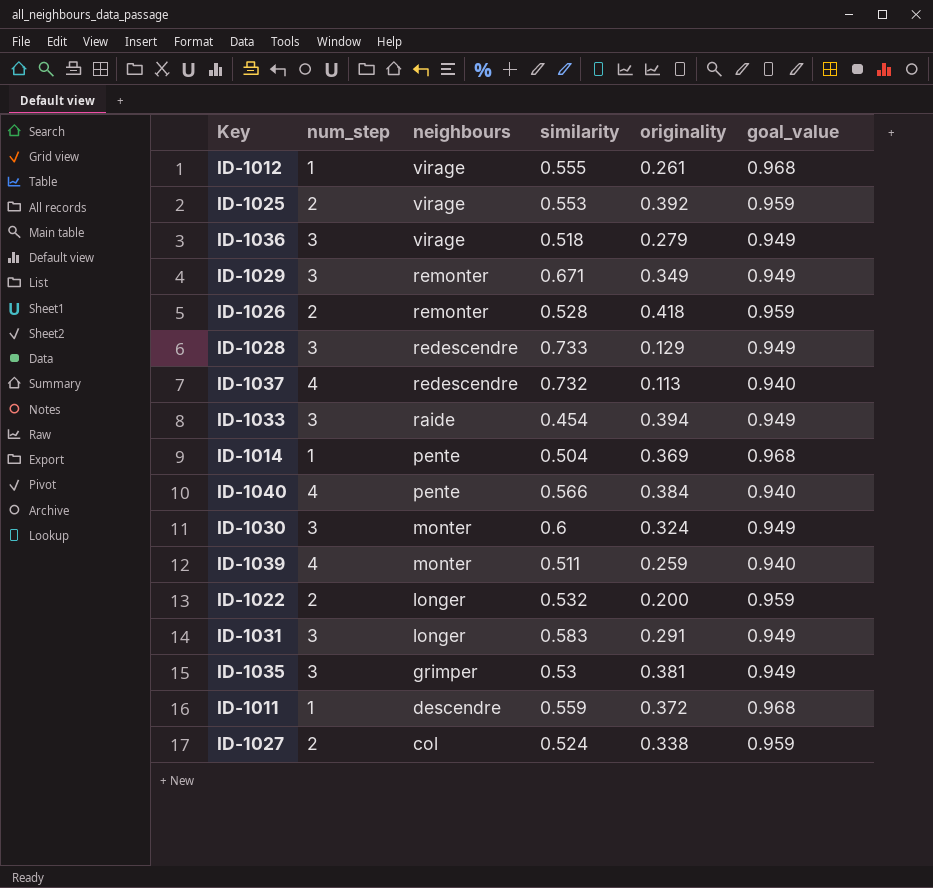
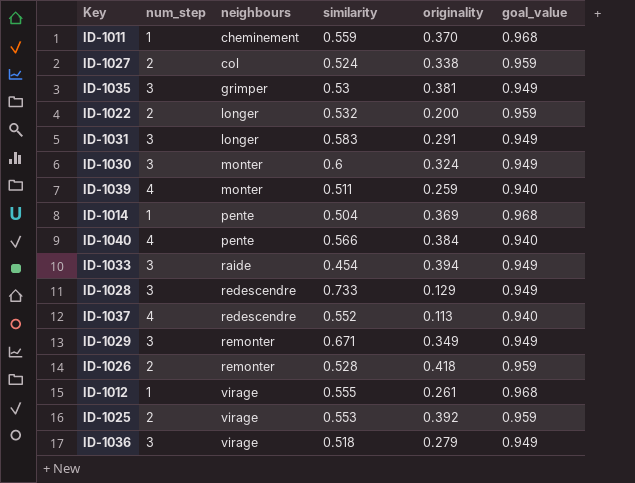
row order: neighbours descending -> neighbours ascending
ID-1011 | neighbours: descendre -> cheminement
ID-1011 | originality: 0.372 -> 0.370
ID-1037 | similarity: 0.732 -> 0.552

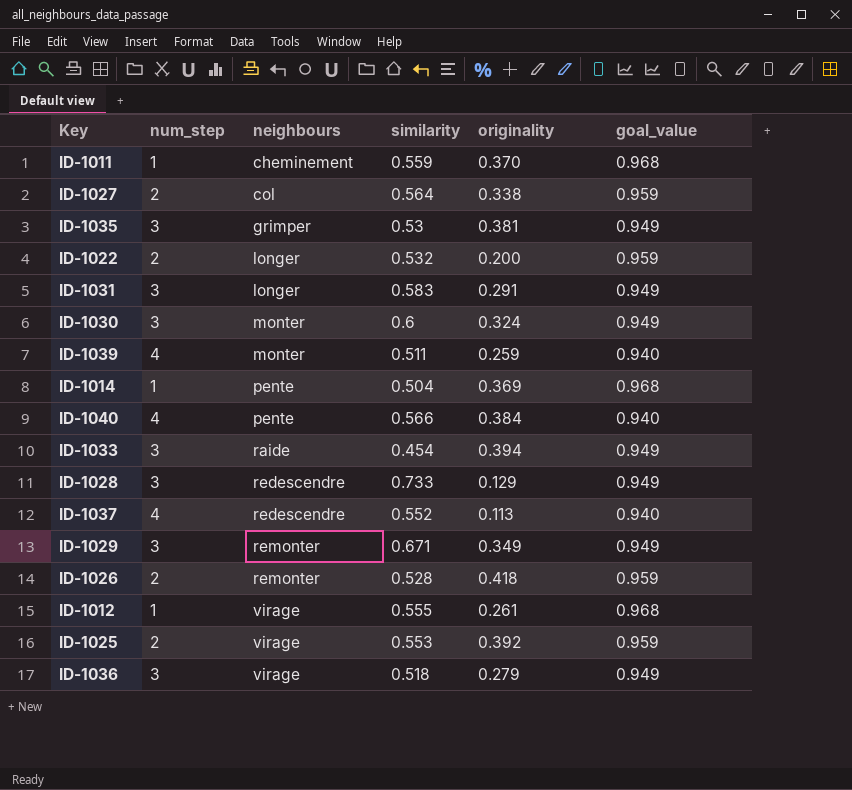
ID-1027 | similarity: 0.524 -> 0.564

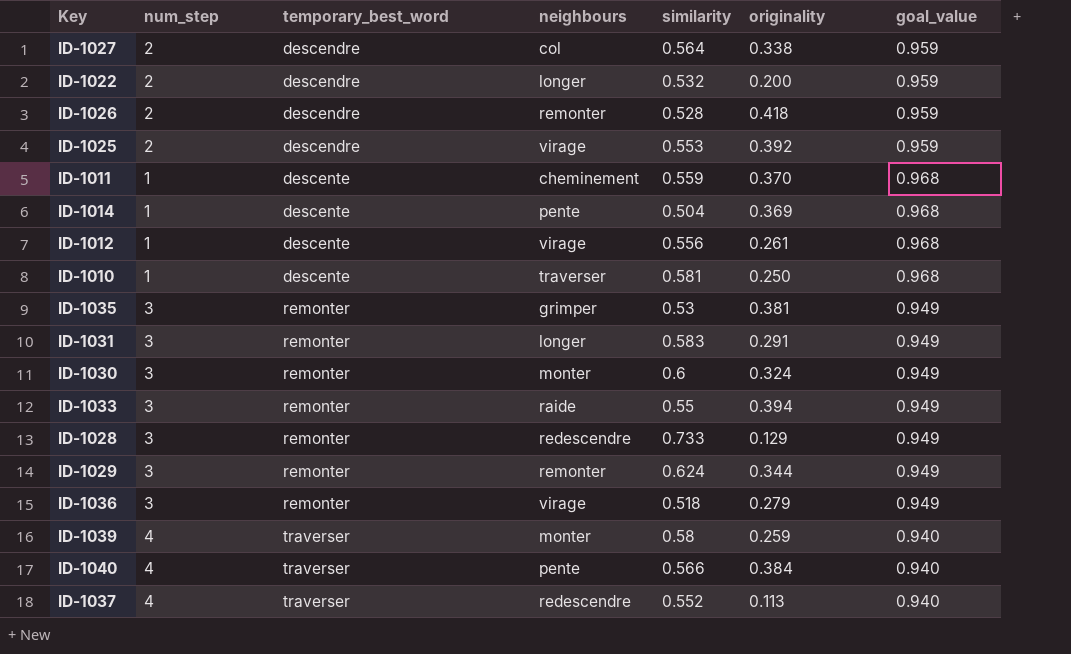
row order: neighbours ascending -> temporary_best_word ascending
column temporary_best_word | position: none -> 3
ID-1012 | similarity: 0.555 -> 0.556
row ID-1010: none -> 1 | descente | traverser | 0.581 | 0.250 | 0.968
ID-1033 | similarity: 0.454 -> 0.55
ID-1029 | similarity: 0.671 -> 0.624
ID-1029 | originality: 0.349 -> 0.344
ID-1039 | similarity: 0.511 -> 0.58

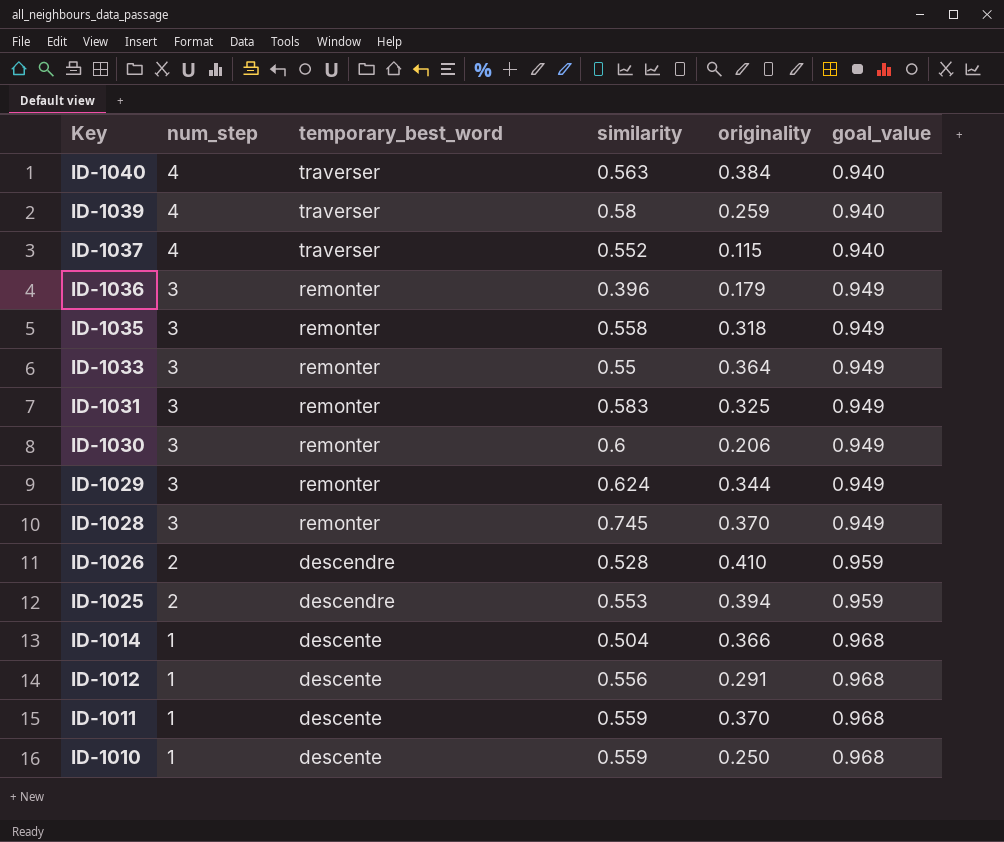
row order: temporary_best_word ascending -> Key descending
column neighbours | position: 4 -> none
row ID-1027: 2 | descendre | col | 0.564 | 0.338 | 0.959 -> none
row ID-1022: 2 | descendre | longer | 0.532 | 0.200 | 0.959 -> none
ID-1040 | similarity: 0.566 -> 0.563
ID-1037 | originality: 0.113 -> 0.115
ID-1036 | similarity: 0.518 -> 0.396
ID-1036 | originality: 0.279 -> 0.179
ID-1035 | similarity: 0.53 -> 0.558
ID-1035 | originality: 0.381 -> 0.318
ID-1033 | originality: 0.394 -> 0.364
ID-1031 | originality: 0.291 -> 0.325
ID-1030 | originality: 0.324 -> 0.206
ID-1028 | similarity: 0.733 -> 0.745
ID-1028 | originality: 0.129 -> 0.370
ID-1026 | originality: 0.418 -> 0.410
ID-1025 | originality: 0.392 -> 0.394
ID-1014 | originality: 0.369 -> 0.366
ID-1012 | originality: 0.261 -> 0.291
ID-1010 | similarity: 0.581 -> 0.559

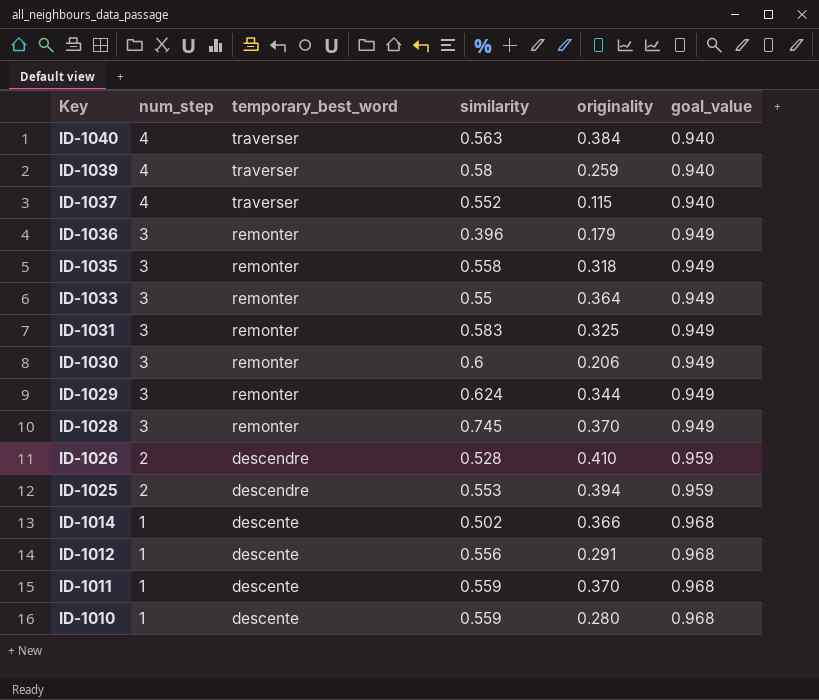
ID-1014 | similarity: 0.504 -> 0.502
ID-1010 | originality: 0.250 -> 0.280

